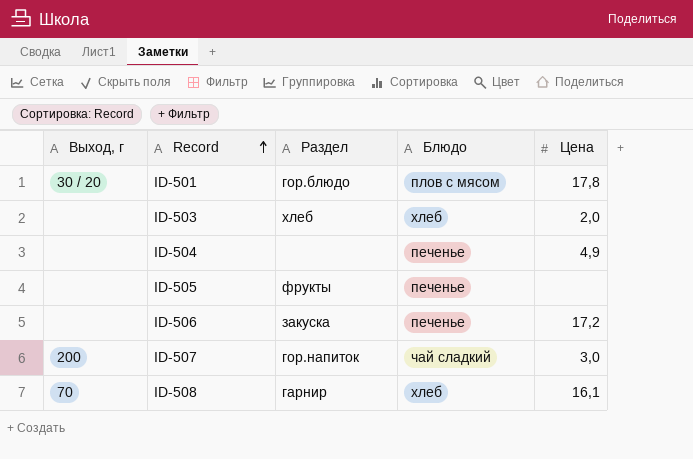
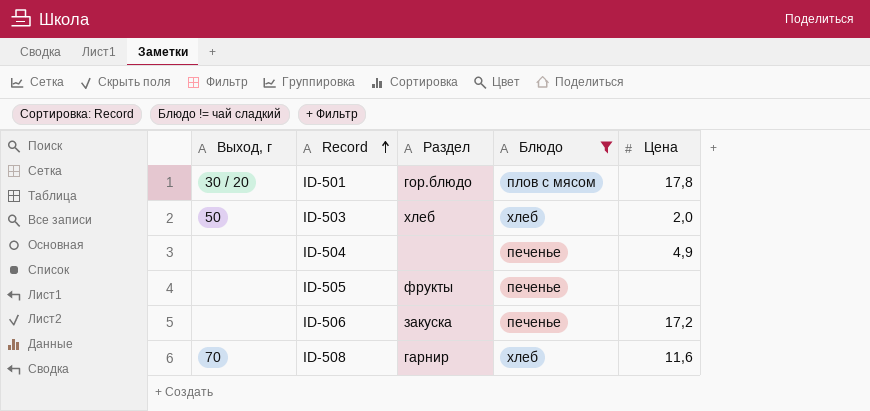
filter: none -> Блюдо != чай сладкий
ID-503 | Выход, г: none -> 50
ID-508 | Цена: 16,1 -> 11,6

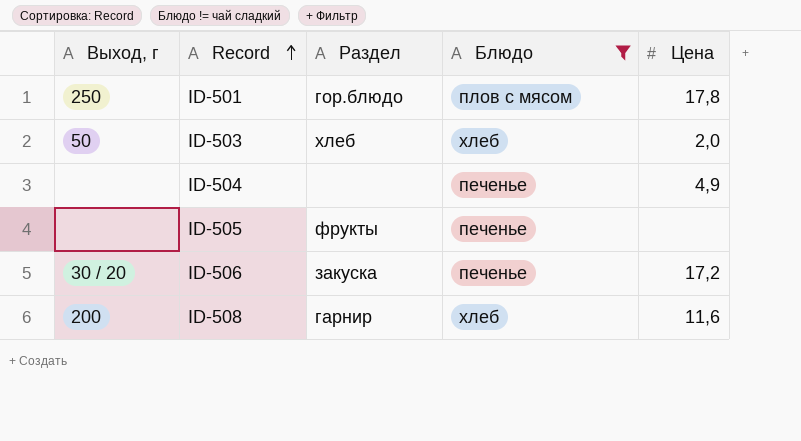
ID-501 | Выход, г: 30 / 20 -> 250
ID-506 | Выход, г: none -> 30 / 20
ID-508 | Выход, г: 70 -> 200

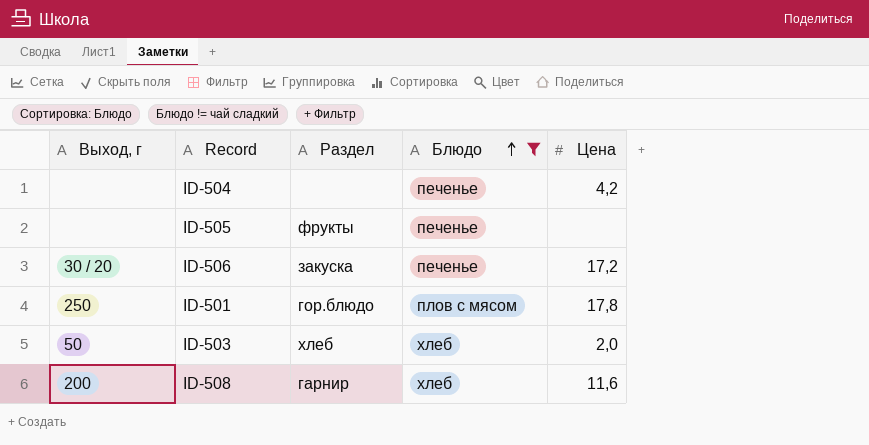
row order: Record ascending -> Блюдо ascending
ID-504 | Цена: 4,9 -> 4,2

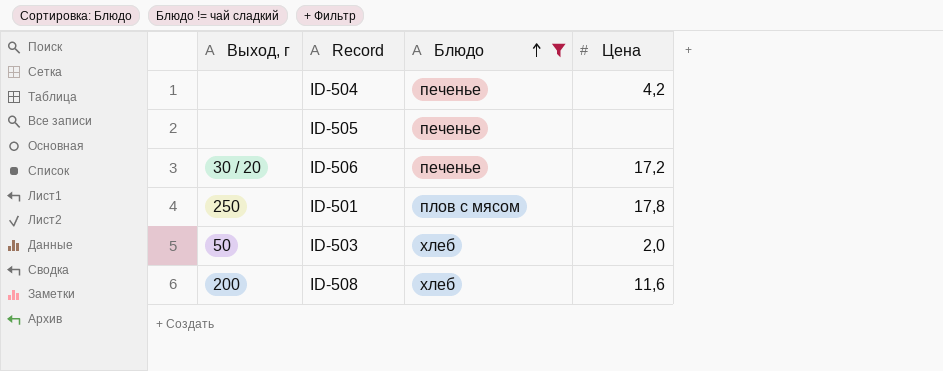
column Раздел | position: 3 -> none

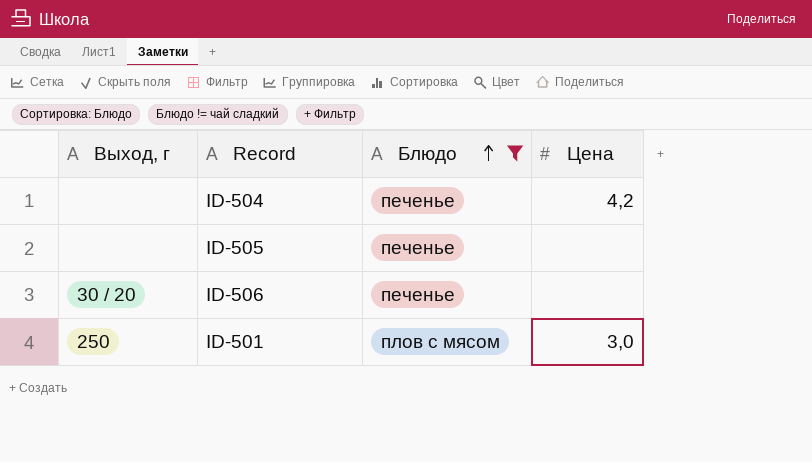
row ID-503: 50 | хлеб | 2,0 -> none
row ID-508: 200 | хлеб | 11,6 -> none
ID-506 | Цена: 17,2 -> none
ID-501 | Цена: 17,8 -> 3,0

